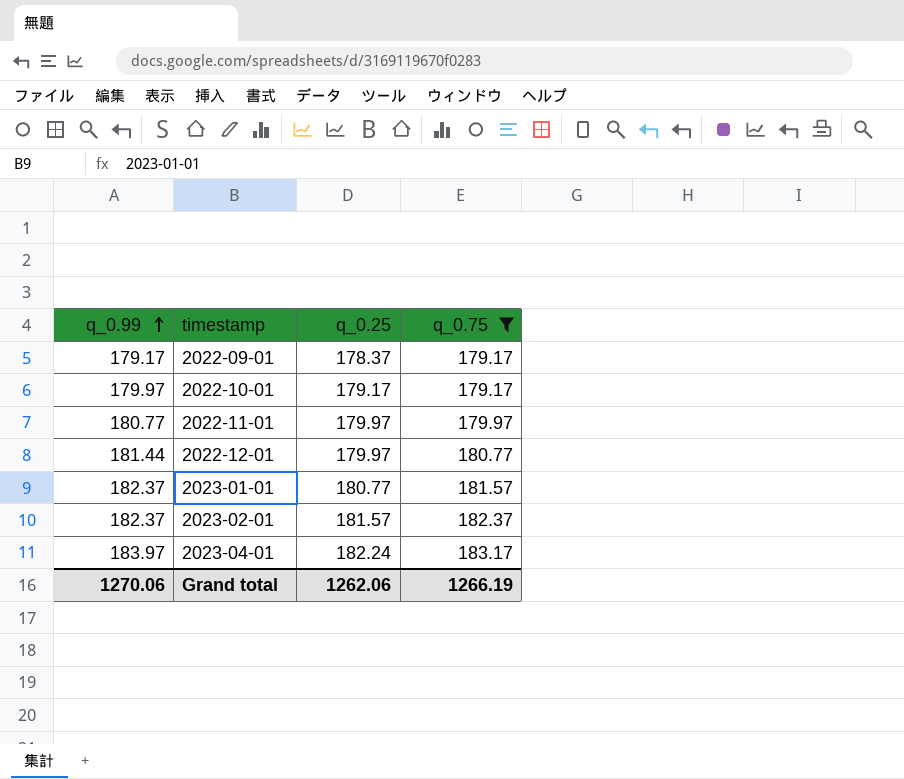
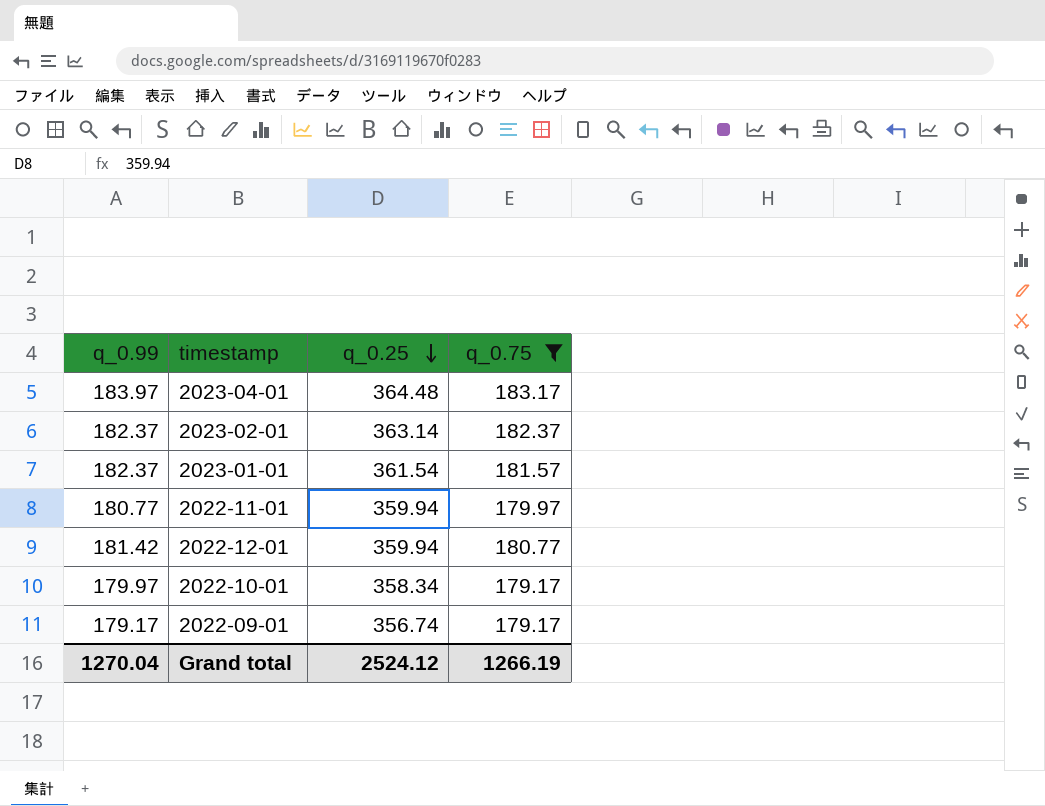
row order: q_0.99 ascending -> q_0.25 descending
2023-04-01 | q_0.25: 182.24 -> 364.48
2023-02-01 | q_0.25: 181.57 -> 363.14
2023-01-01 | q_0.25: 180.77 -> 361.54
2022-11-01 | q_0.25: 179.97 -> 359.94
2022-12-01 | q_0.99: 181.44 -> 181.42
2022-12-01 | q_0.25: 179.97 -> 359.94
2022-10-01 | q_0.25: 179.17 -> 358.34
2022-09-01 | q_0.25: 178.37 -> 356.74
Grand total | q_0.99: 1270.06 -> 1270.04
Grand total | q_0.25: 1262.06 -> 2524.12

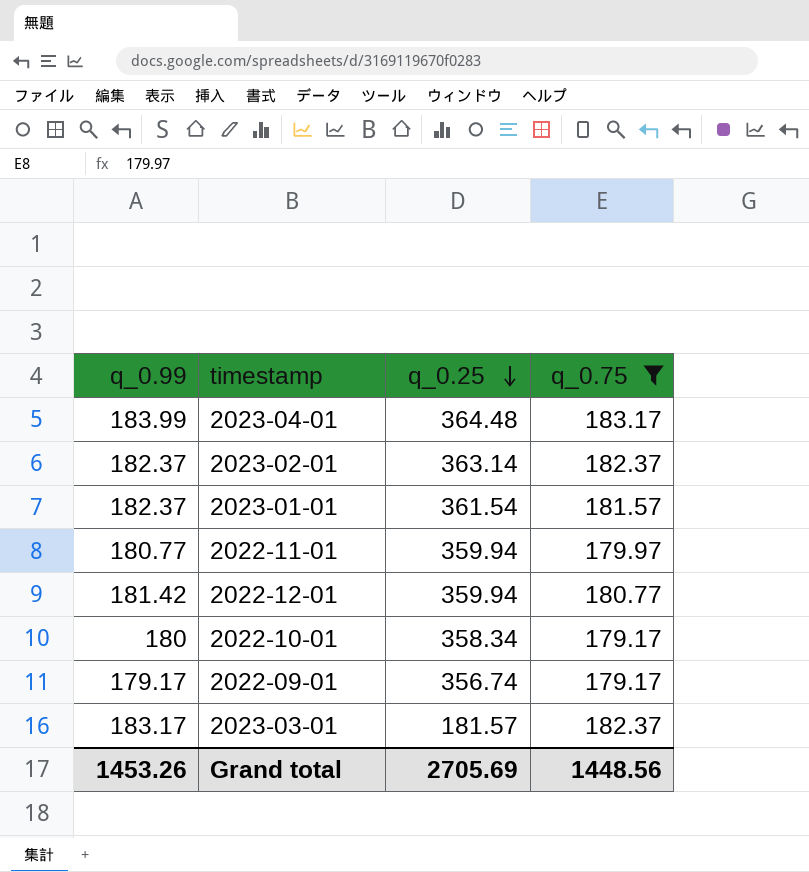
2023-04-01 | q_0.99: 183.97 -> 183.99
2022-10-01 | q_0.99: 179.97 -> 180
row 2023-03-01: none -> 183.17 | 181.57 | 182.37
Grand total | q_0.99: 1270.04 -> 1453.26
Grand total | q_0.25: 2524.12 -> 2705.69
Grand total | q_0.75: 1266.19 -> 1448.56

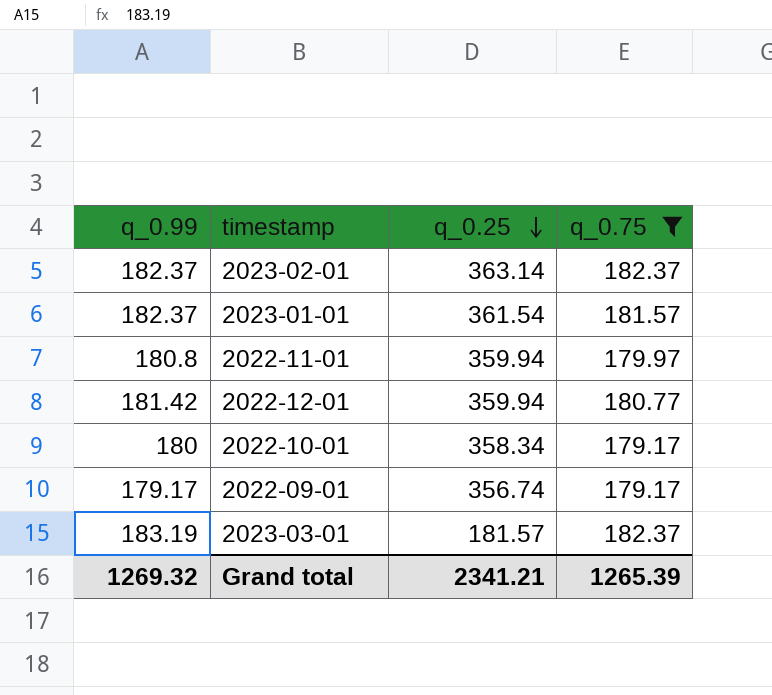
row 2023-04-01: 183.99 | 364.48 | 183.17 -> none
2022-11-01 | q_0.99: 180.77 -> 180.8
2023-03-01 | q_0.99: 183.17 -> 183.19
Grand total | q_0.99: 1453.26 -> 1269.32
Grand total | q_0.25: 2705.69 -> 2341.21
Grand total | q_0.75: 1448.56 -> 1265.39

